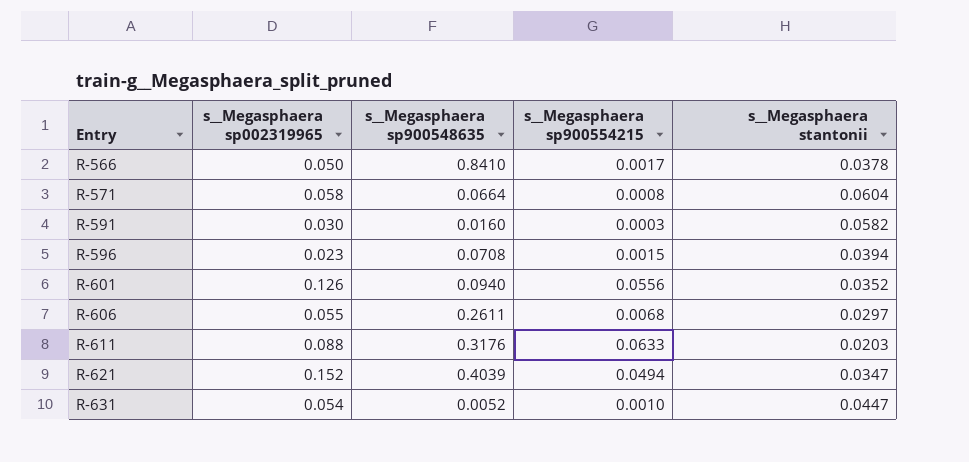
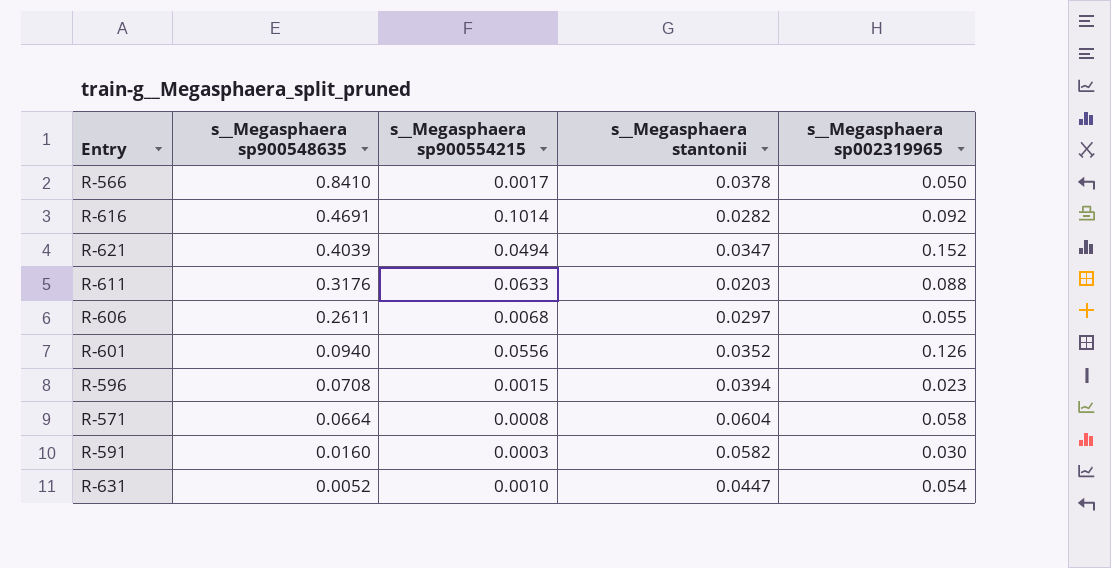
row order: Entry ascending -> s__Megasphaera sp900548635 descending
column s__Megasphaera sp002319965 | position: 2 -> 5
row R-616: none -> 0.4691 | 0.1014 | 0.0282 | 0.092

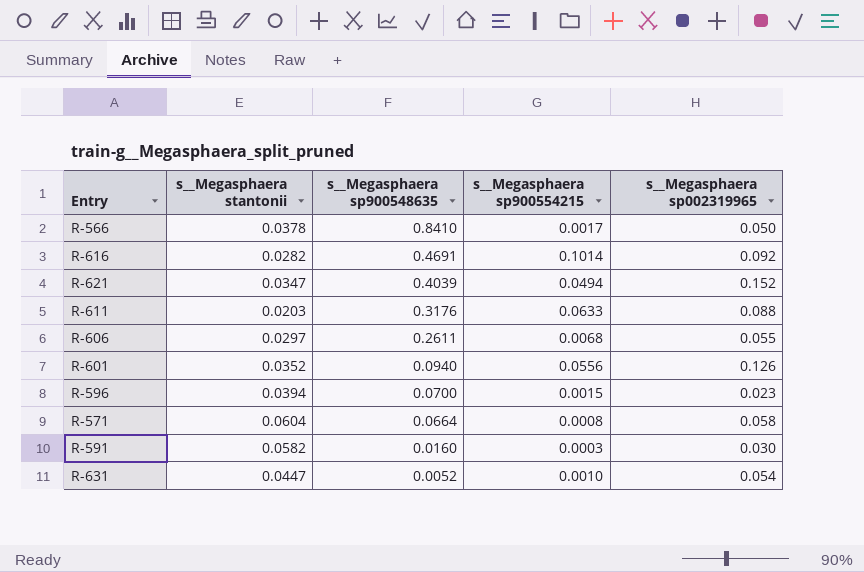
column s__Megasphaera stantonii | position: 4 -> 2
R-596 | s__Megasphaera sp900548635: 0.0708 -> 0.0700

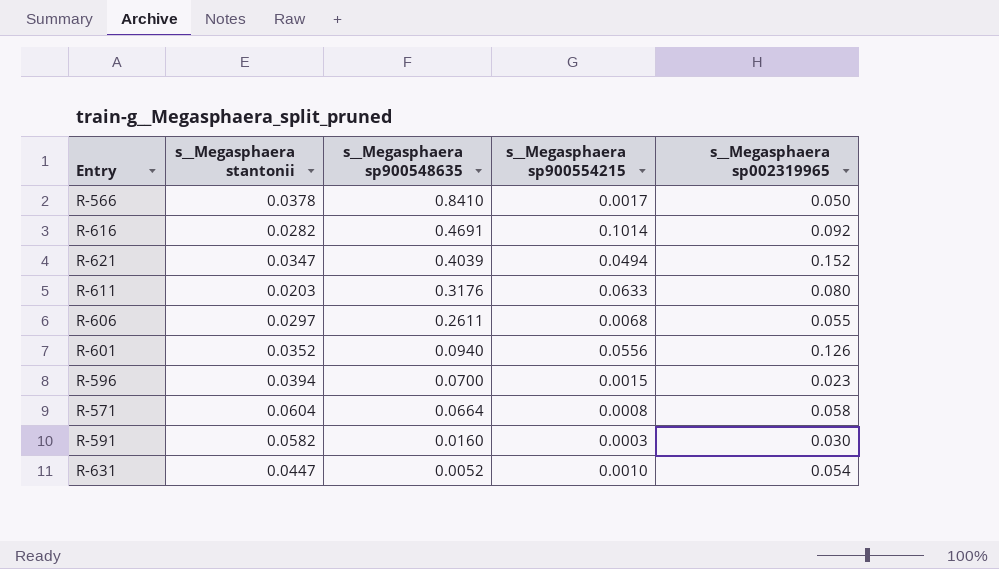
R-611 | s__Megasphaera sp002319965: 0.088 -> 0.080

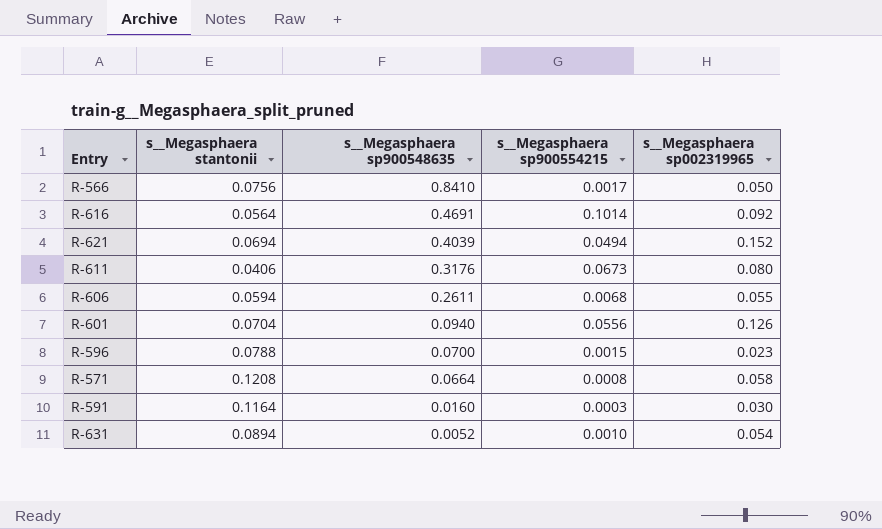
R-566 | s__Megasphaera stantonii: 0.0378 -> 0.0756
R-616 | s__Megasphaera stantonii: 0.0282 -> 0.0564
R-621 | s__Megasphaera stantonii: 0.0347 -> 0.0694
R-611 | s__Megasphaera stantonii: 0.0203 -> 0.0406
R-611 | s__Megasphaera sp900554215: 0.0633 -> 0.0673
R-606 | s__Megasphaera stantonii: 0.0297 -> 0.0594
R-601 | s__Megasphaera stantonii: 0.0352 -> 0.0704
R-596 | s__Megasphaera stantonii: 0.0394 -> 0.0788
R-571 | s__Megasphaera stantonii: 0.0604 -> 0.1208
R-591 | s__Megasphaera stantonii: 0.0582 -> 0.1164
R-631 | s__Megasphaera stantonii: 0.0447 -> 0.0894

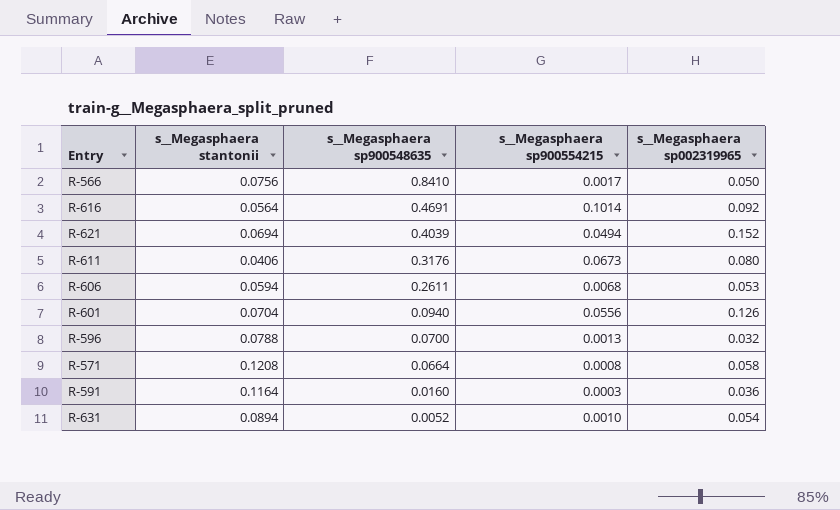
R-606 | s__Megasphaera sp002319965: 0.055 -> 0.053
R-596 | s__Megasphaera sp900554215: 0.0015 -> 0.0013
R-596 | s__Megasphaera sp002319965: 0.023 -> 0.032
R-591 | s__Megasphaera sp002319965: 0.030 -> 0.036

